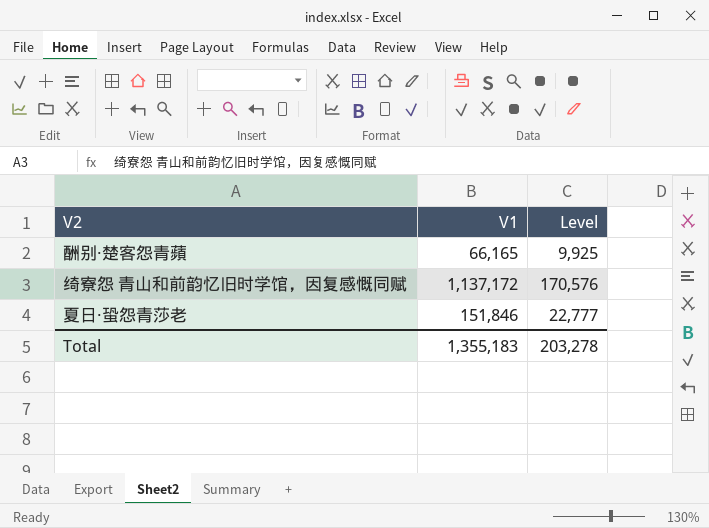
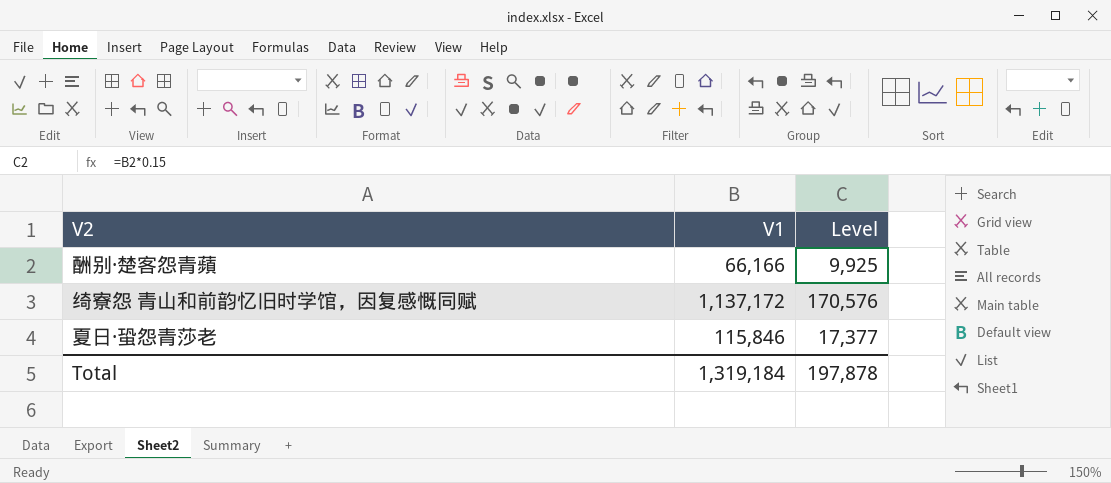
酬别·楚客怨青蘋 | V1: 66,165 -> 66,166
夏日·蛩怨青莎老 | V1: 151,846 -> 115,846
夏日·蛩怨青莎老 | Level: 22,777 -> 17,377
Total | V1: 1,355,183 -> 1,319,184
Total | Level: 203,278 -> 197,878

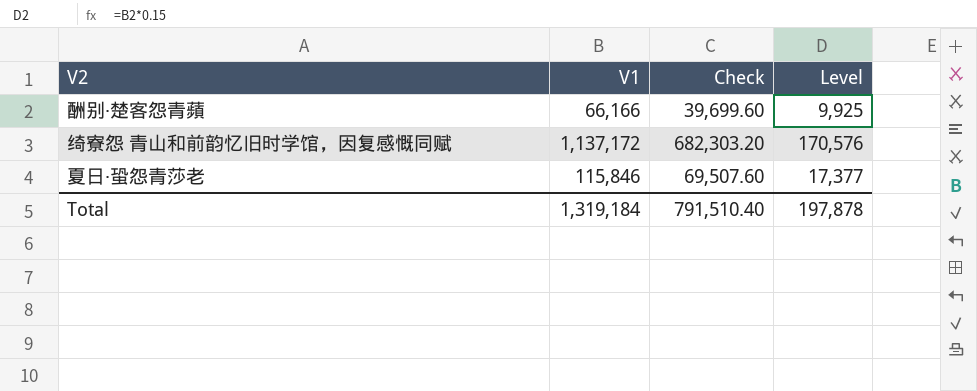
column Check | formula: none -> [V1] * 0.6

